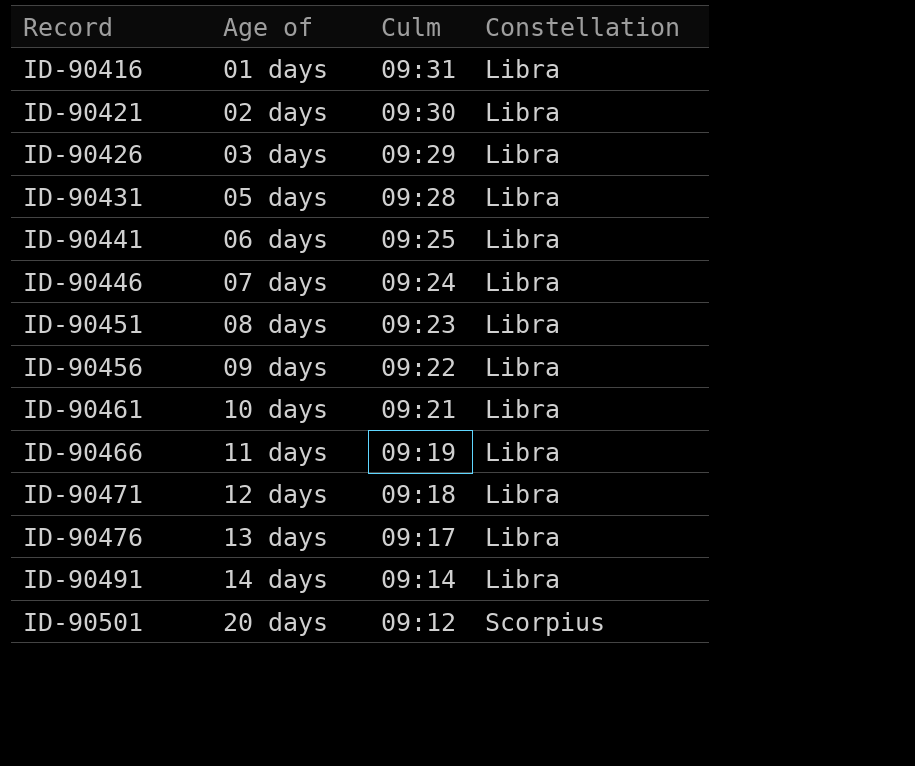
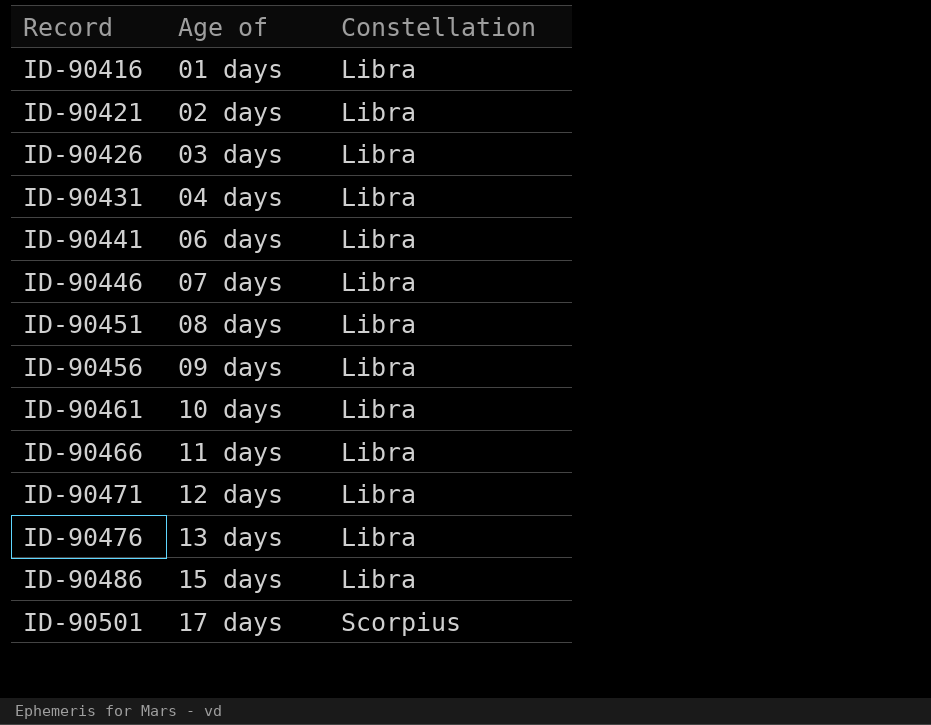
column Culm | position: 3 -> none
row ID-90491: 14 days | 09:14 | Libra -> none
ID-90431 | Age of: 05 days -> 04 days
row ID-90486: none -> 15 days | Libra
ID-90501 | Age of: 20 days -> 17 days

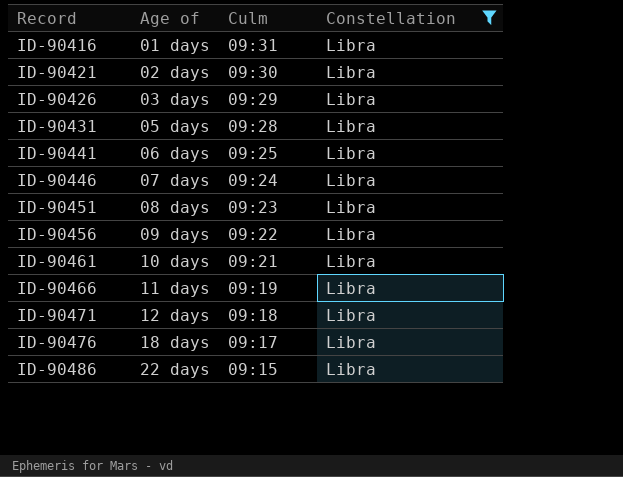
filter: none -> Constellation = Libra
column Culm | position: none -> 3
ID-90431 | Age of: 04 days -> 05 days
ID-90476 | Age of: 13 days -> 18 days
ID-90486 | Age of: 15 days -> 22 days

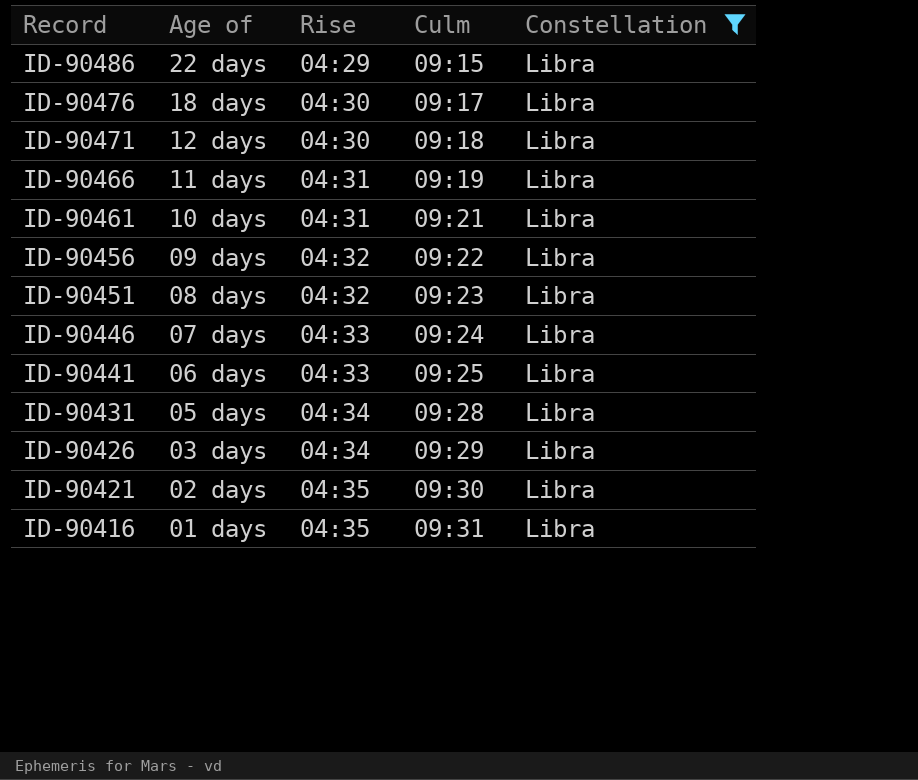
row order: Record ascending -> Record descending
column Rise | position: none -> 3

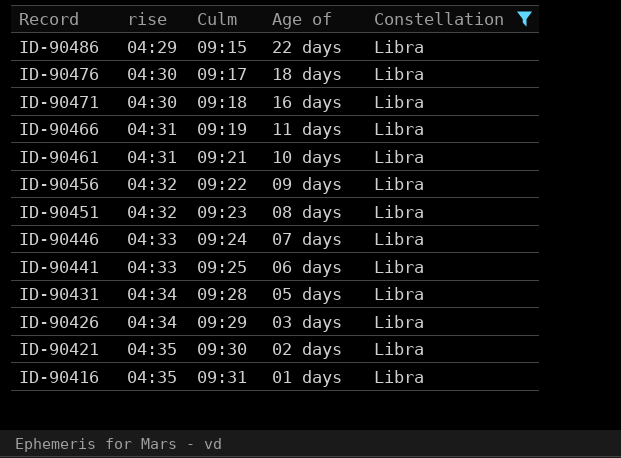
column name: Rise -> rise
column Age of | position: 2 -> 4
ID-90471 | Age of: 12 days -> 16 days

